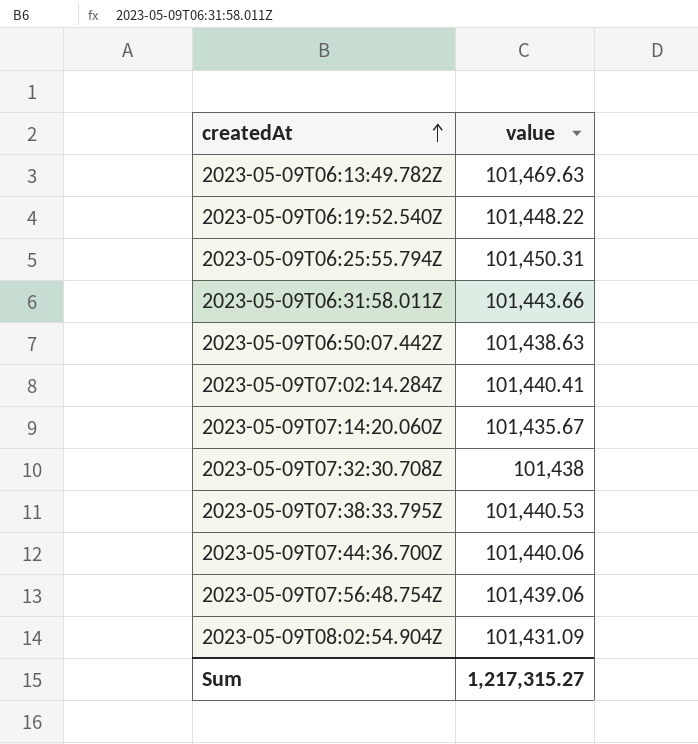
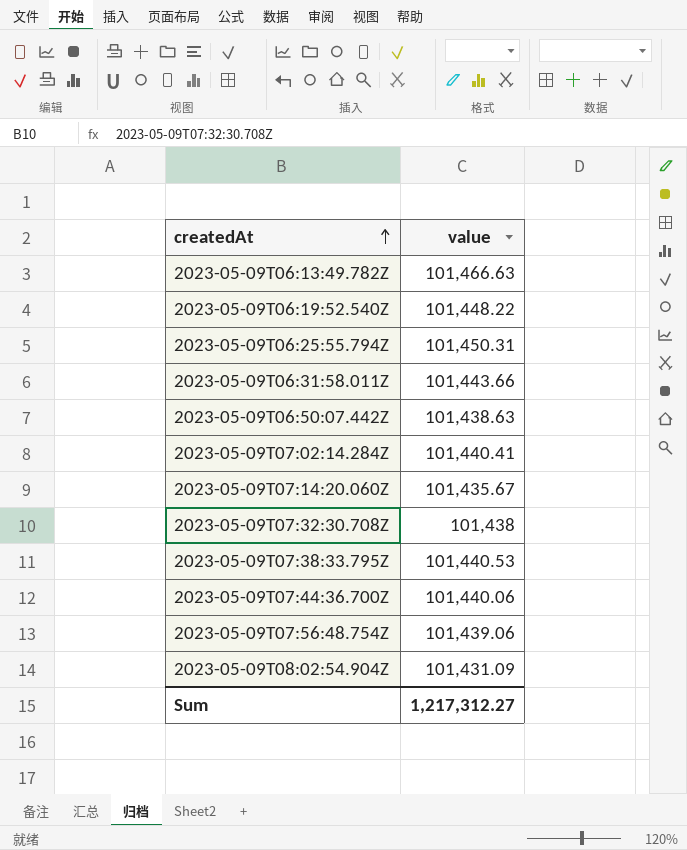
2023-05-09T06:13:49.782Z | value: 101,469.63 -> 101,466.63
Sum | value: 1,217,315.27 -> 1,217,312.27

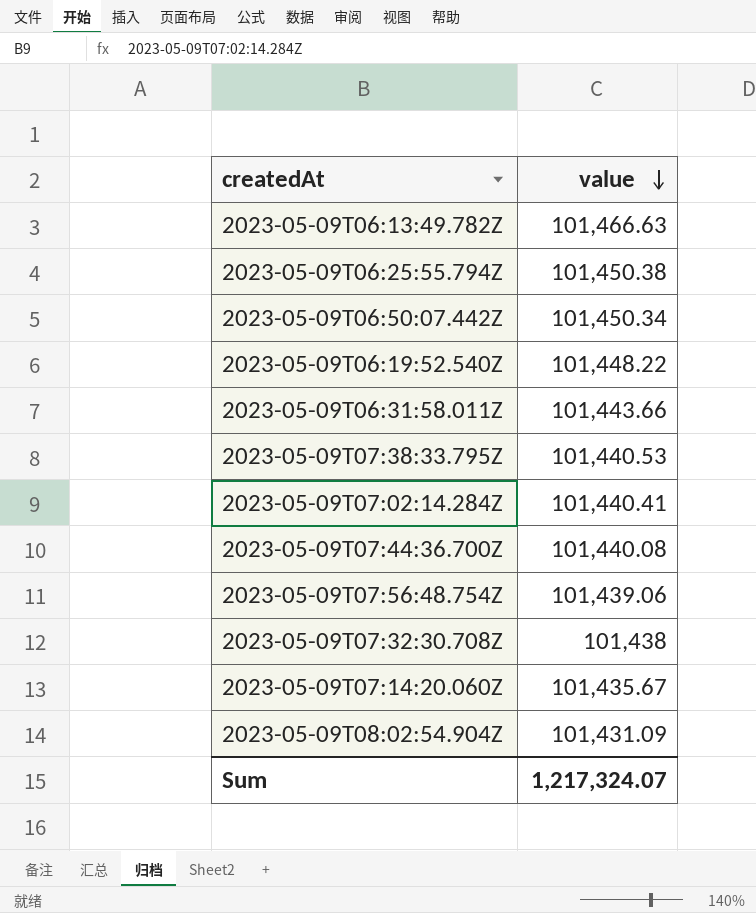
row order: createdAt ascending -> value descending
2023-05-09T06:25:55.794Z | value: 101,450.31 -> 101,450.38
2023-05-09T06:50:07.442Z | value: 101,438.63 -> 101,450.34
2023-05-09T07:44:36.700Z | value: 101,440.06 -> 101,440.08
Sum | value: 1,217,312.27 -> 1,217,324.07

